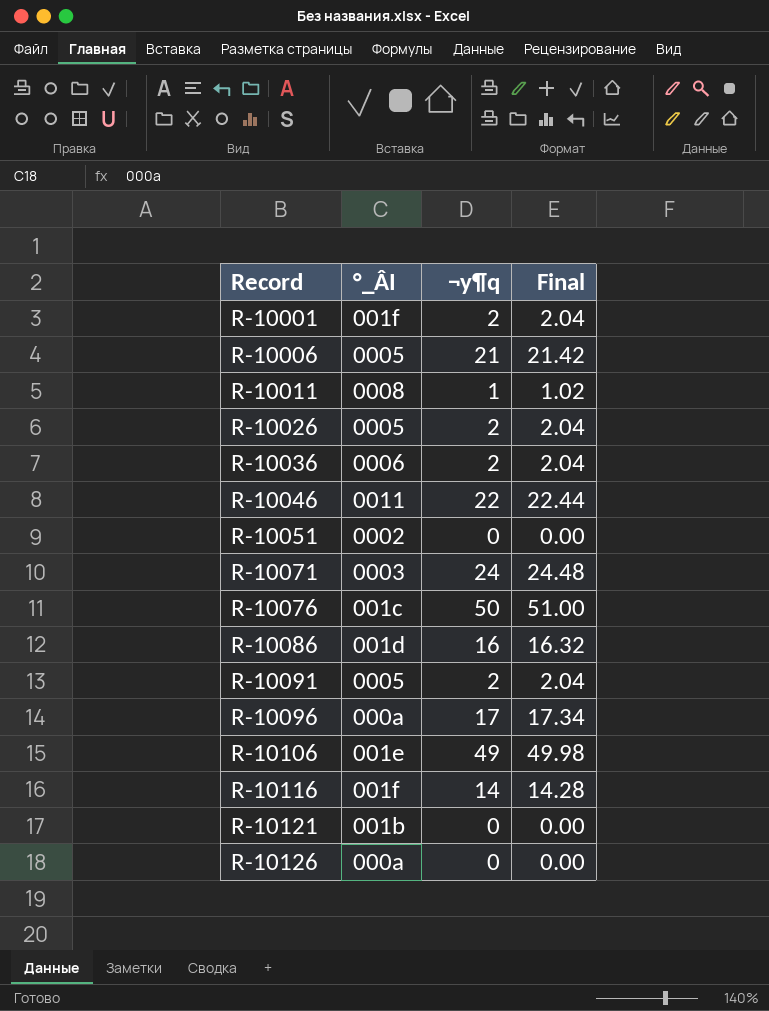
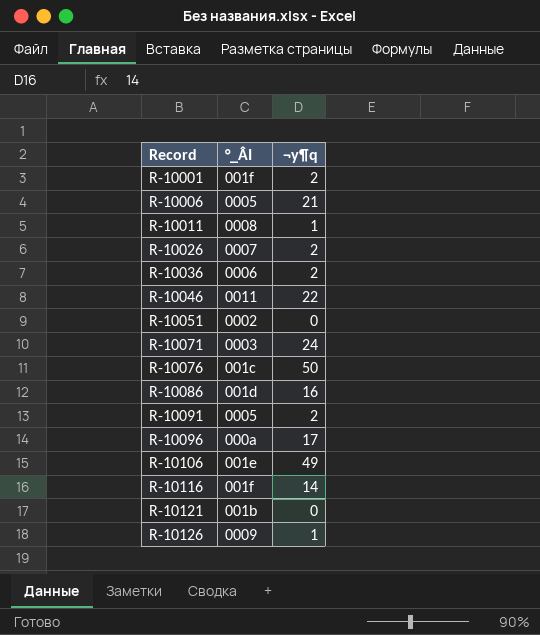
column Final | formula: [¬y¶q] * 1.02 -> none
R-10026 | °_ÂI: 0005 -> 0007
R-10126 | °_ÂI: 000a -> 0009
R-10126 | ¬y¶q: 0 -> 1

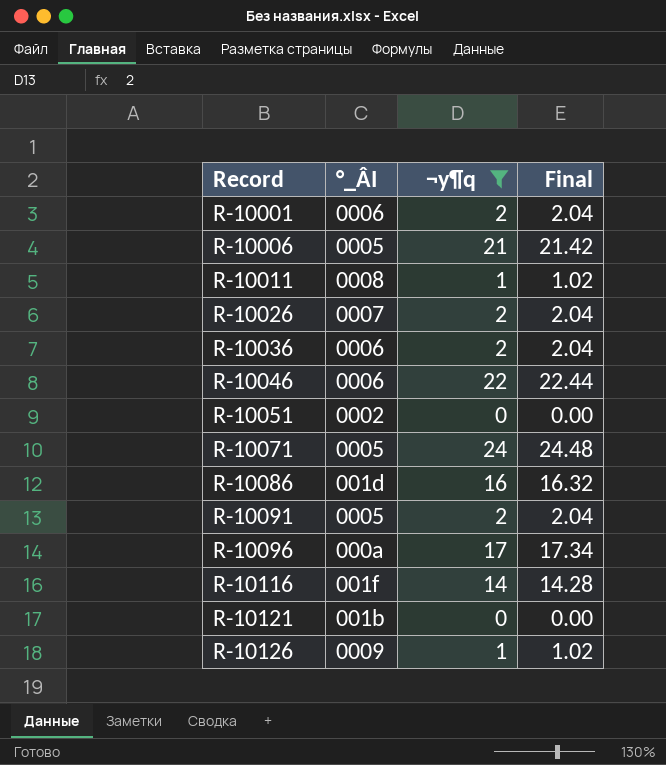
filter: none -> ¬y¶q <= 24
column Final | formula: none -> [¬y¶q] * 1.02
R-10001 | °_ÂI: 001f -> 0006
R-10046 | °_ÂI: 0011 -> 0006
R-10071 | °_ÂI: 0003 -> 0005

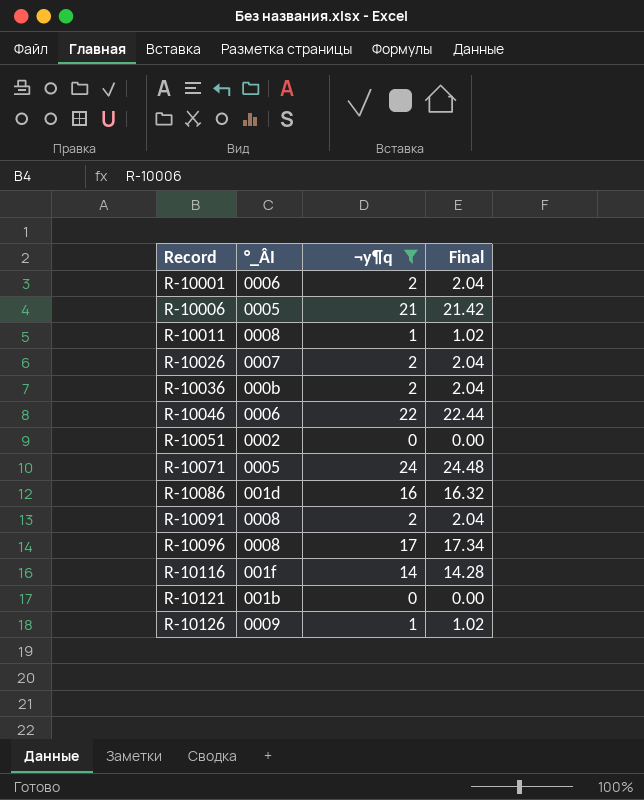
R-10036 | °_ÂI: 0006 -> 000b
R-10091 | °_ÂI: 0005 -> 0008
R-10096 | °_ÂI: 000a -> 0008

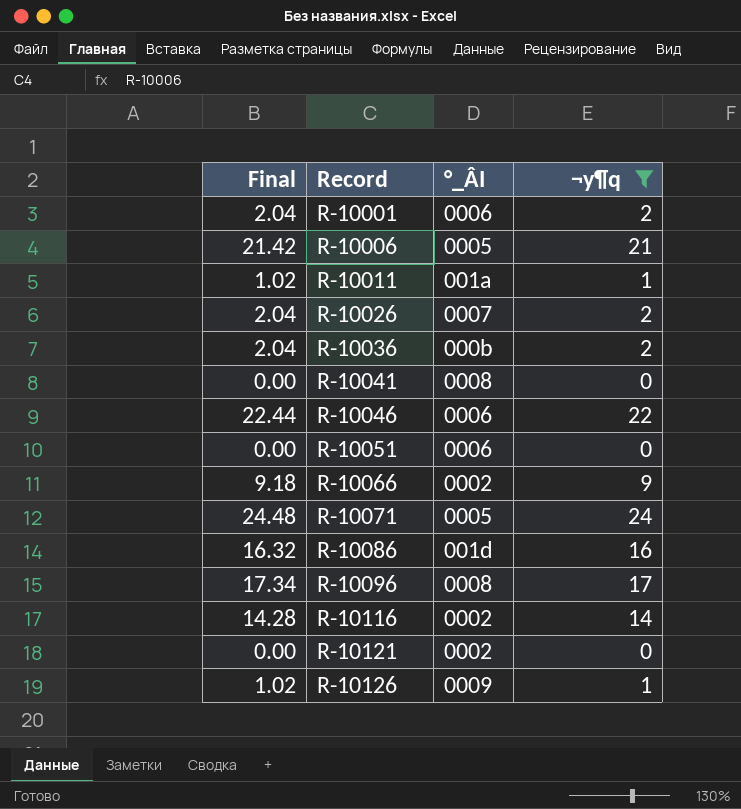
column Final | position: 4 -> 1
row R-10091: 0008 | 2 | 2.04 -> none
R-10011 | °_ÂI: 0008 -> 001a
row R-10041: none -> 0.00 | 0008 | 0
R-10051 | °_ÂI: 0002 -> 0006
row R-10066: none -> 9.18 | 0002 | 9
R-10116 | °_ÂI: 001f -> 0002
R-10121 | °_ÂI: 001b -> 0002

